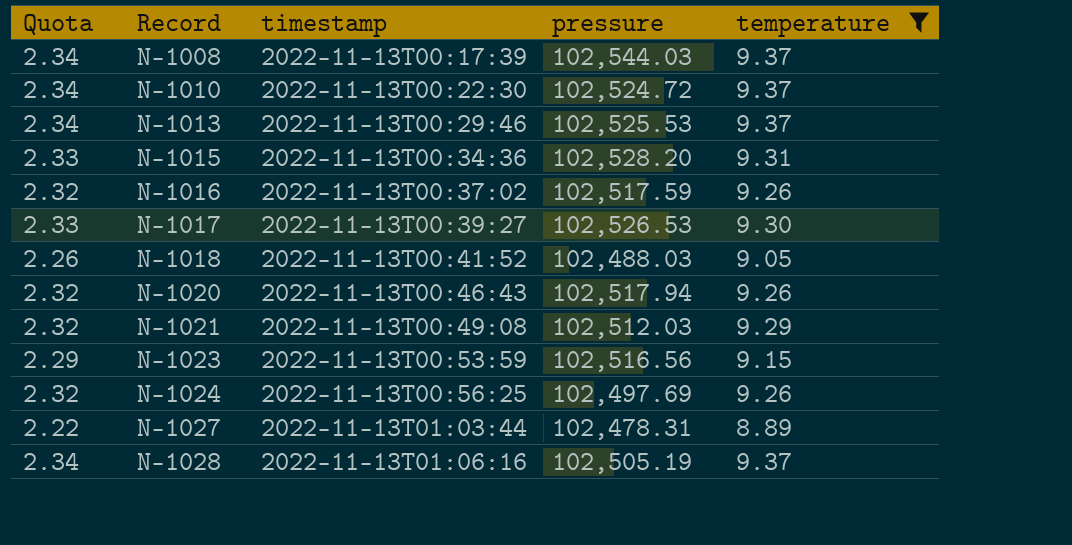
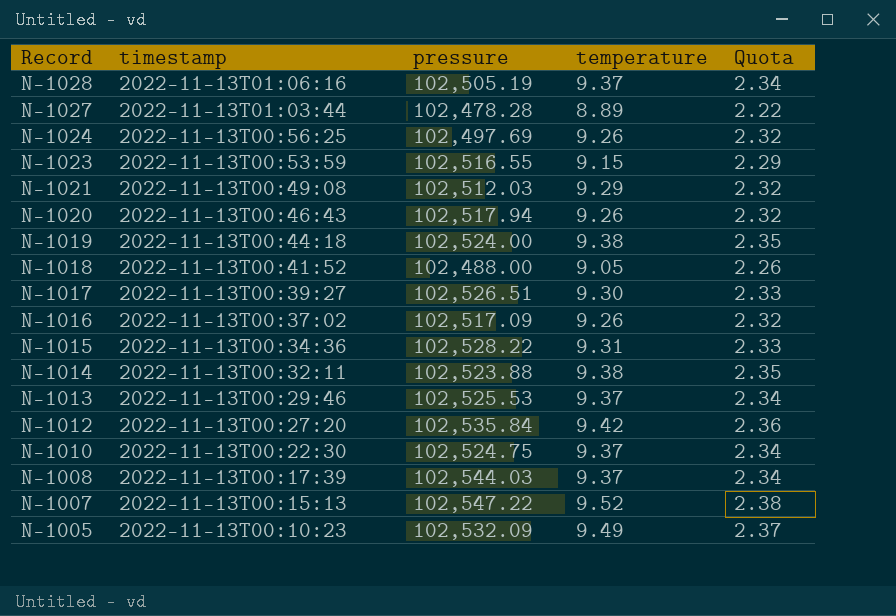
filter: temperature <= 9.37 -> none
row order: Record ascending -> Record descending
column Quota | position: 1 -> 5
N-1027 | pressure: 102,478.31 -> 102,478.28
N-1023 | pressure: 102,516.56 -> 102,516.55
N-1018 | pressure: 102,488.03 -> 102,488.00
N-1017 | pressure: 102,526.53 -> 102,526.51
N-1016 | pressure: 102,517.59 -> 102,517.09
N-1015 | pressure: 102,528.20 -> 102,528.22
N-1010 | pressure: 102,524.72 -> 102,524.75

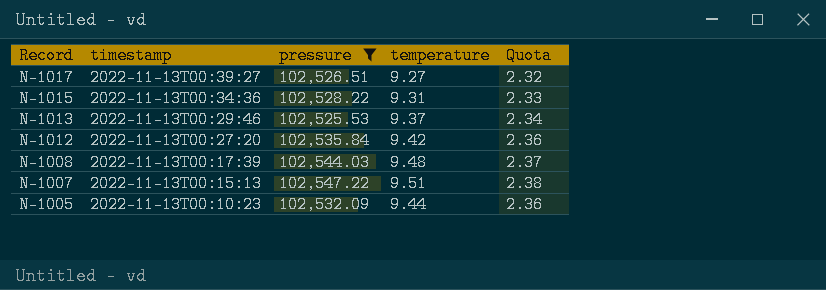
filter: none -> pressure >= 102,525.53
N-1017 | temperature: 9.30 -> 9.27
N-1017 | Quota: 2.33 -> 2.32
N-1008 | temperature: 9.37 -> 9.48
N-1008 | Quota: 2.34 -> 2.37
N-1007 | temperature: 9.52 -> 9.51
N-1005 | temperature: 9.49 -> 9.44
N-1005 | Quota: 2.37 -> 2.36

